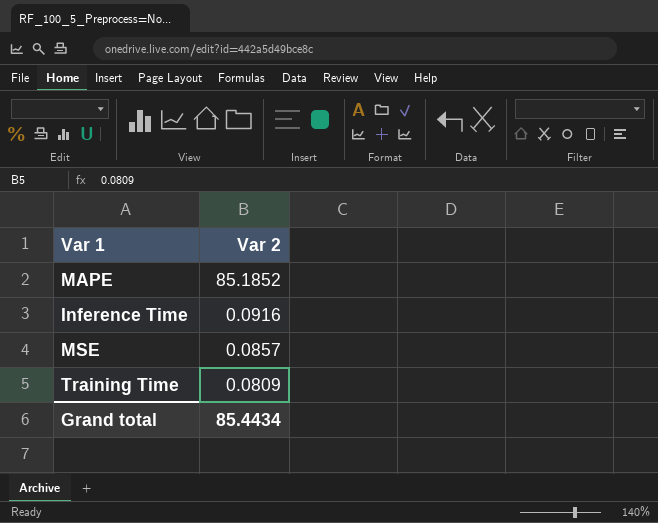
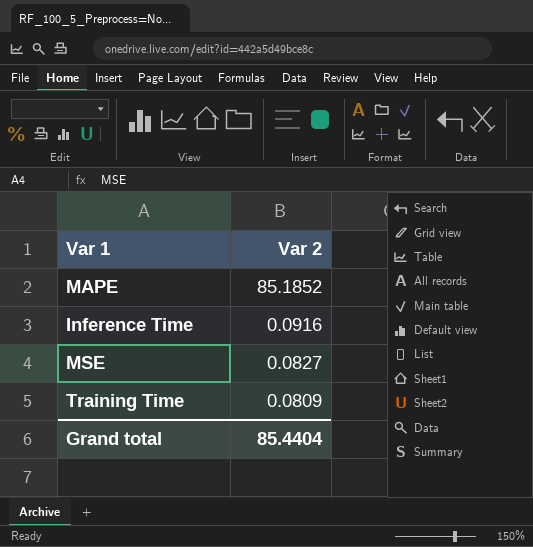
MSE | Var 2: 0.0857 -> 0.0827
Grand total | Var 2: 85.4434 -> 85.4404

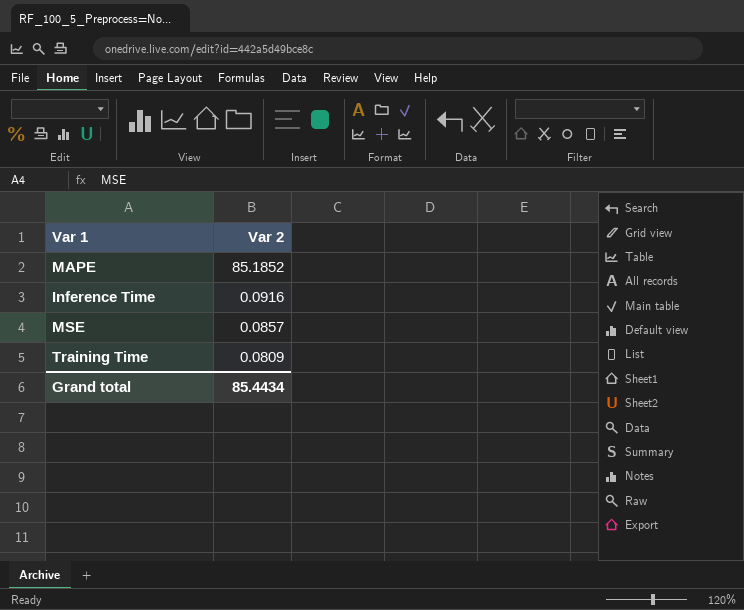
MSE | Var 2: 0.0827 -> 0.0857
Grand total | Var 2: 85.4404 -> 85.4434

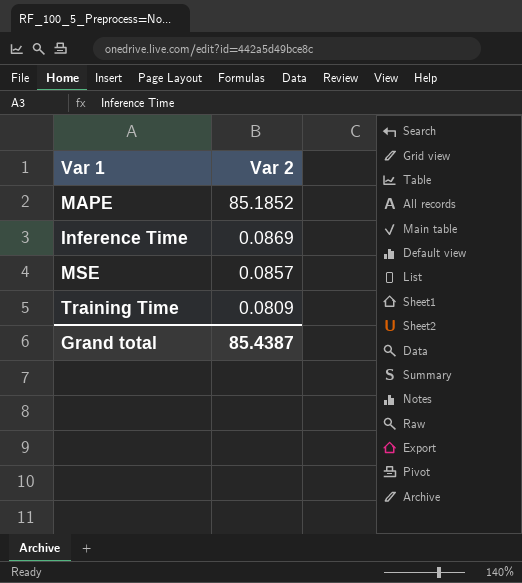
Inference Time | Var 2: 0.0916 -> 0.0869
Grand total | Var 2: 85.4434 -> 85.4387

